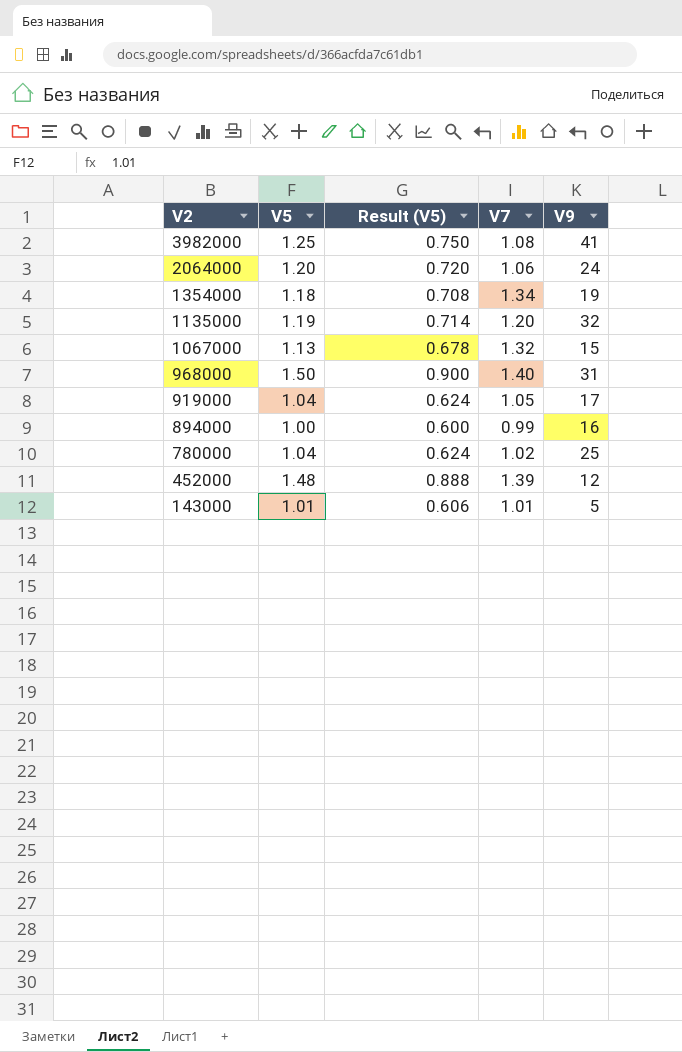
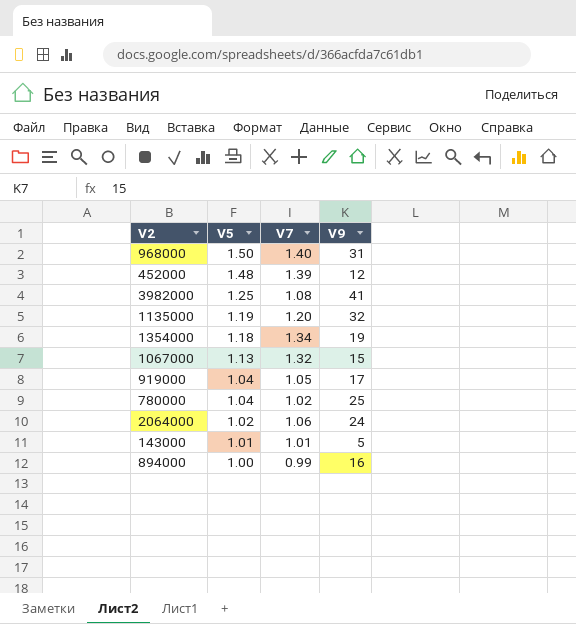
row order: V2 descending -> V5 descending
column Result (V5) | formula: [V5] * 0.6 -> none
2064000 | V5: 1.20 -> 1.02

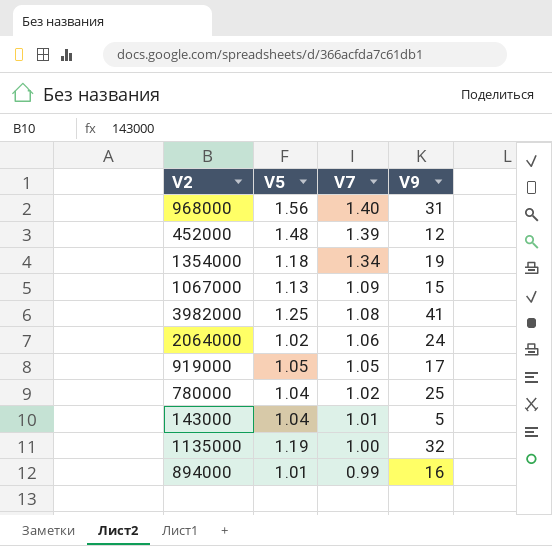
row order: V5 descending -> V7 descending
968000 | V5: 1.50 -> 1.56
1067000 | V7: 1.32 -> 1.09
919000 | V5: 1.04 -> 1.05
143000 | V5: 1.01 -> 1.04
1135000 | V7: 1.20 -> 1.00
894000 | V5: 1.00 -> 1.01

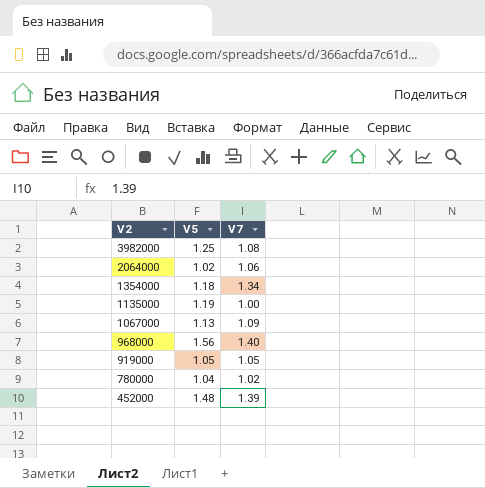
row order: V7 descending -> V2 descending
column V9 | position: 4 -> none
row 143000: 1.04 | 1.01 | 5 -> none
row 894000: 1.01 | 0.99 | 16 -> none

